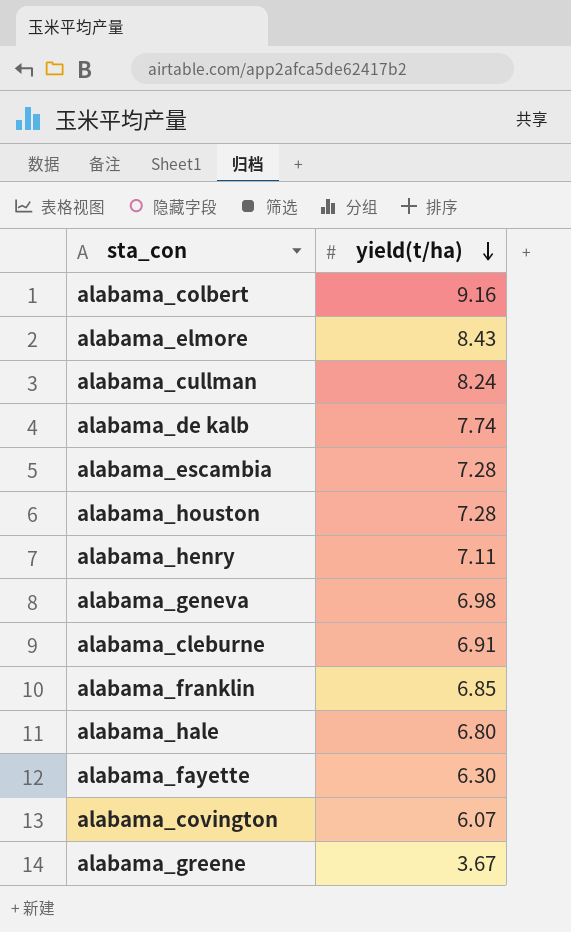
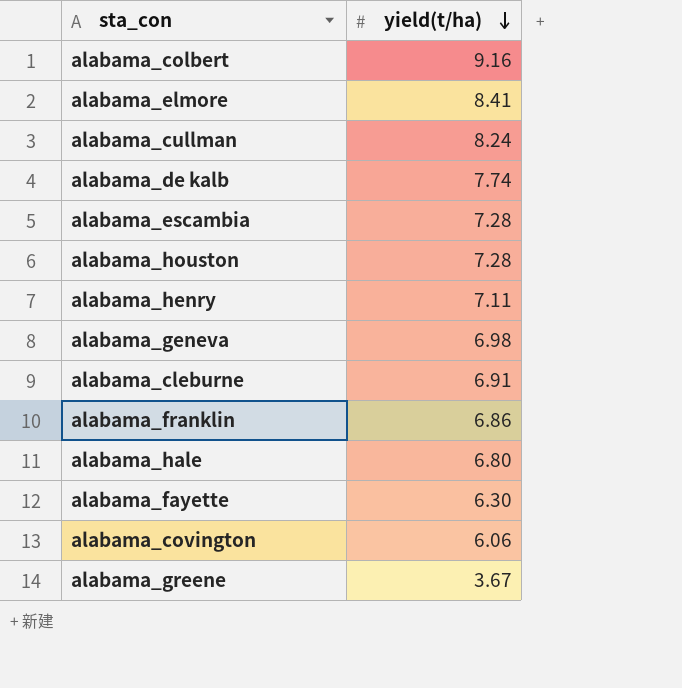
alabama_elmore | yield(t/ha): 8.43 -> 8.41
alabama_franklin | yield(t/ha): 6.85 -> 6.86
alabama_covington | yield(t/ha): 6.07 -> 6.06

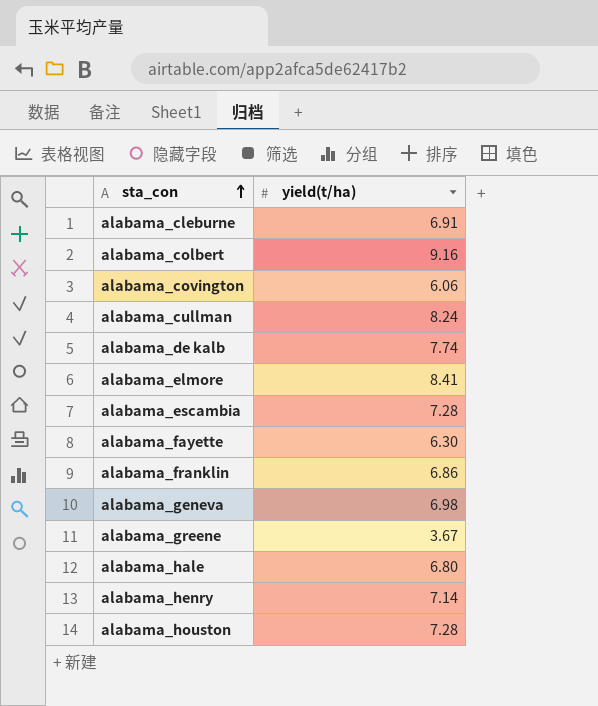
row order: yield(t/ha) descending -> sta_con ascending
alabama_henry | yield(t/ha): 7.11 -> 7.14

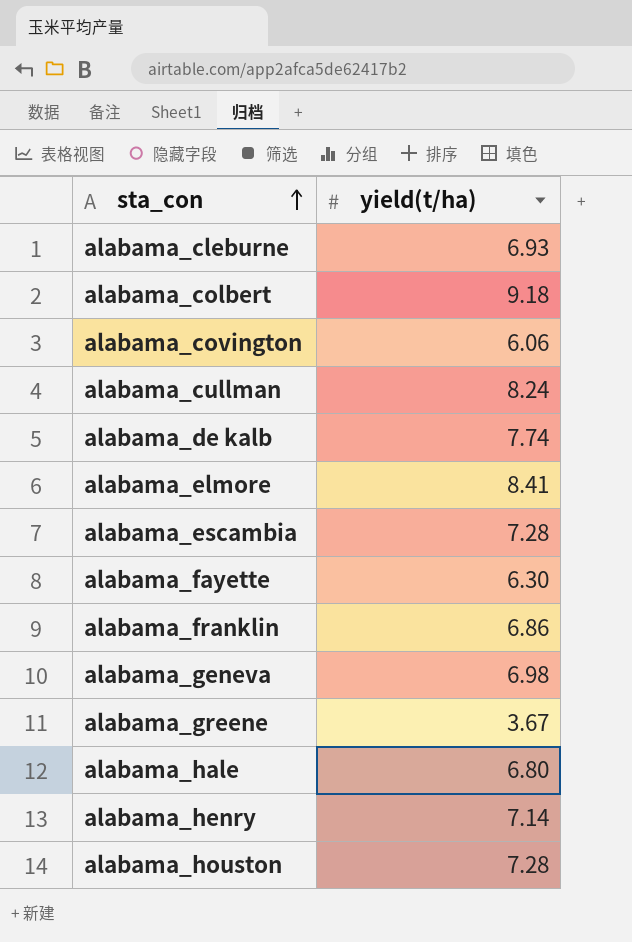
alabama_cleburne | yield(t/ha): 6.91 -> 6.93
alabama_colbert | yield(t/ha): 9.16 -> 9.18

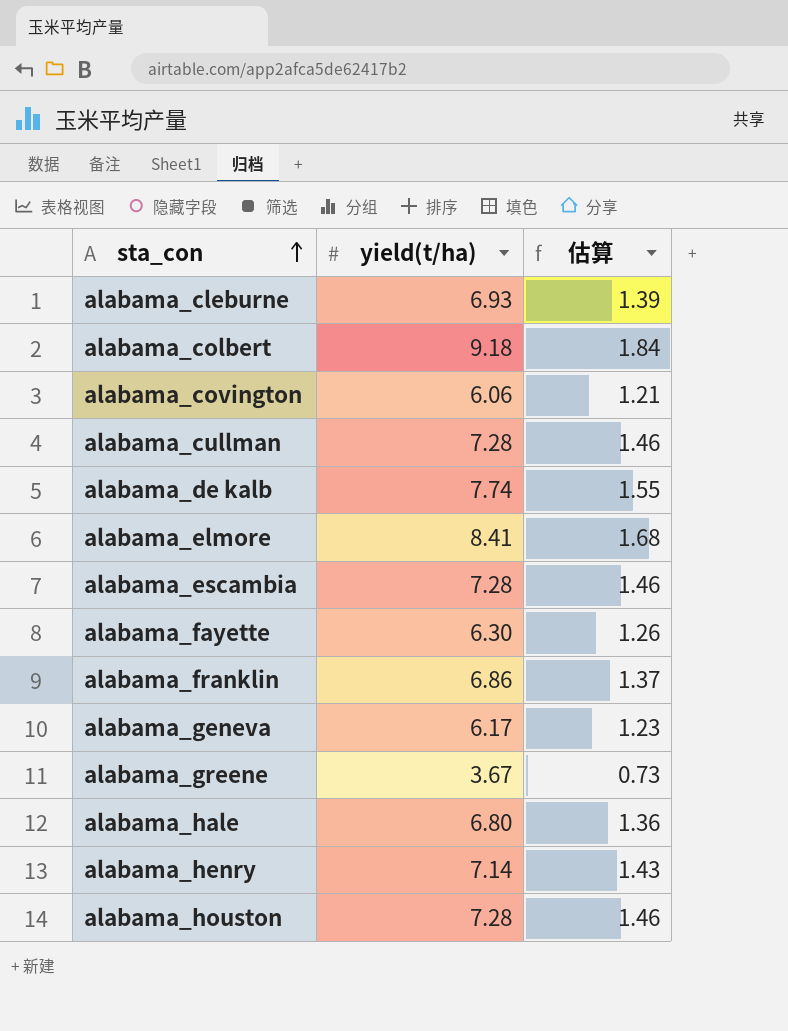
column 估算 | formula: none -> [yield(t/ha)] * 0.2
alabama_cullman | yield(t/ha): 8.24 -> 7.28
alabama_geneva | yield(t/ha): 6.98 -> 6.17

